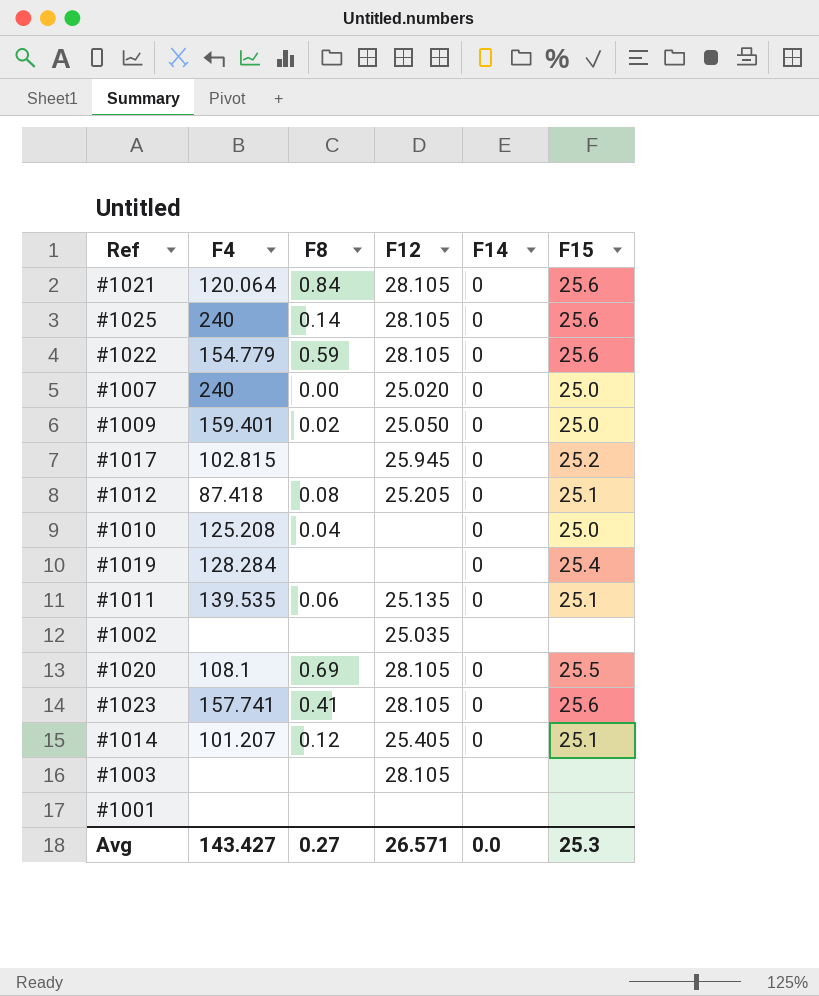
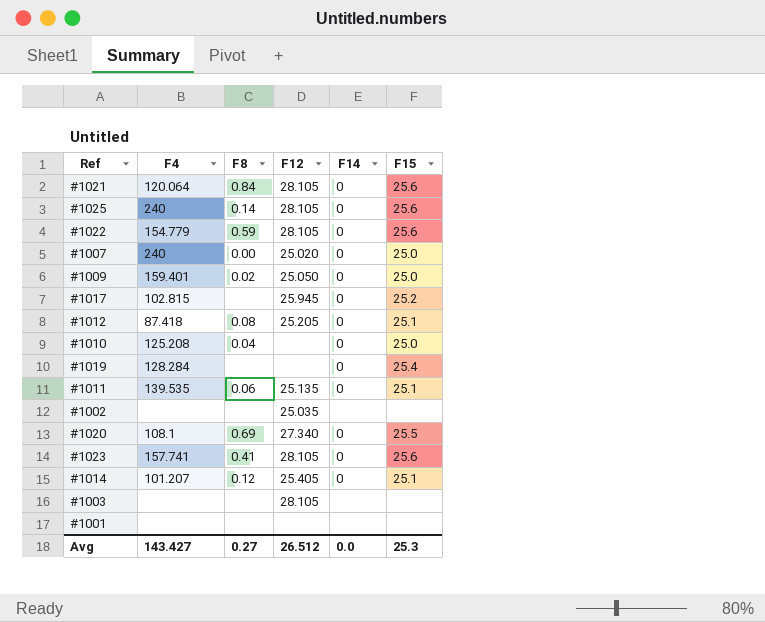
#1020 | F12: 28.105 -> 27.340
Avg | F12: 26.571 -> 26.512

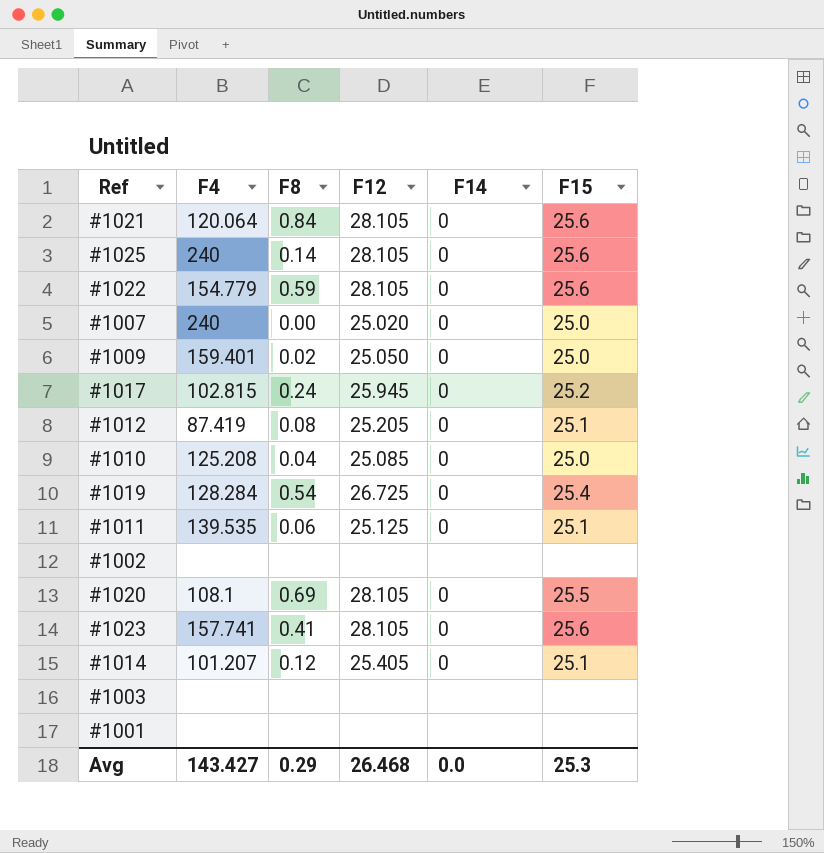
#1017 | F8: none -> 0.24
#1012 | F4: 87.418 -> 87.419
#1010 | F12: none -> 25.085
#1019 | F8: none -> 0.54
#1019 | F12: none -> 26.725
#1011 | F12: 25.135 -> 25.125
#1002 | F12: 25.035 -> none
#1020 | F12: 27.340 -> 28.105
#1003 | F12: 28.105 -> none
Avg | F8: 0.27 -> 0.29
Avg | F12: 26.512 -> 26.468

